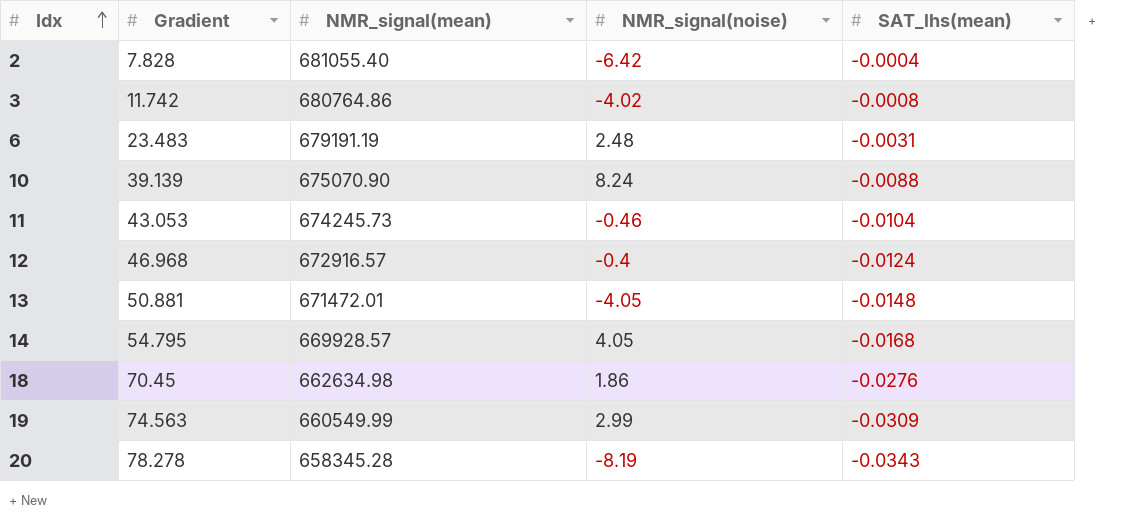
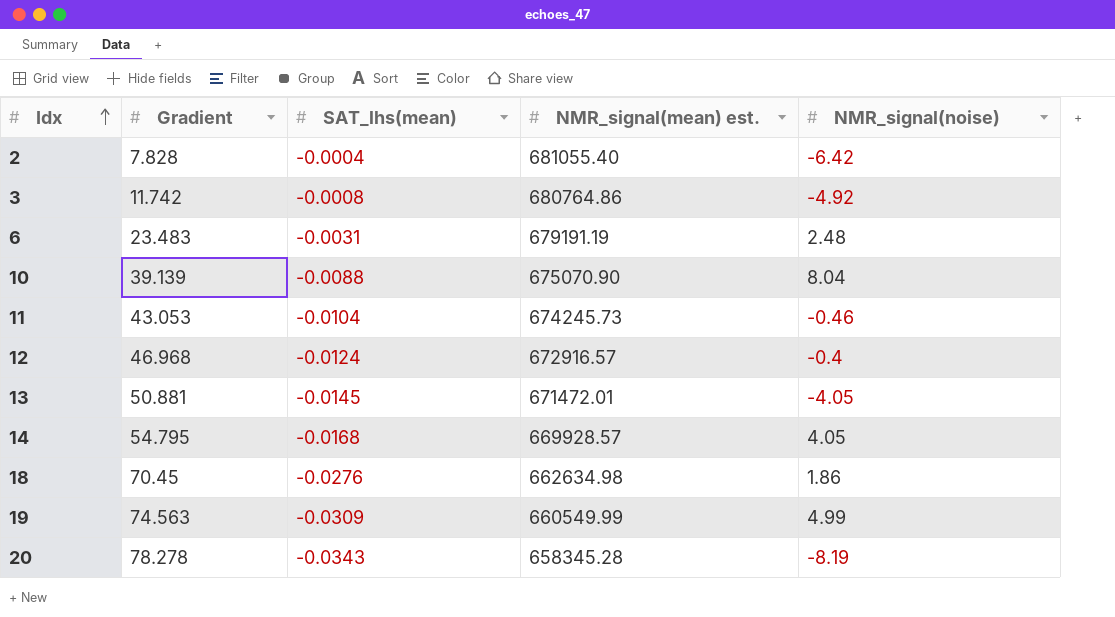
column SAT_lhs(mean) | position: 5 -> 3
column name: NMR_signal(mean) -> NMR_signal(mean) est.
3 | NMR_signal(noise): -4.02 -> -4.92
10 | NMR_signal(noise): 8.24 -> 8.04
13 | SAT_lhs(mean): -0.0148 -> -0.0145
19 | NMR_signal(noise): 2.99 -> 4.99

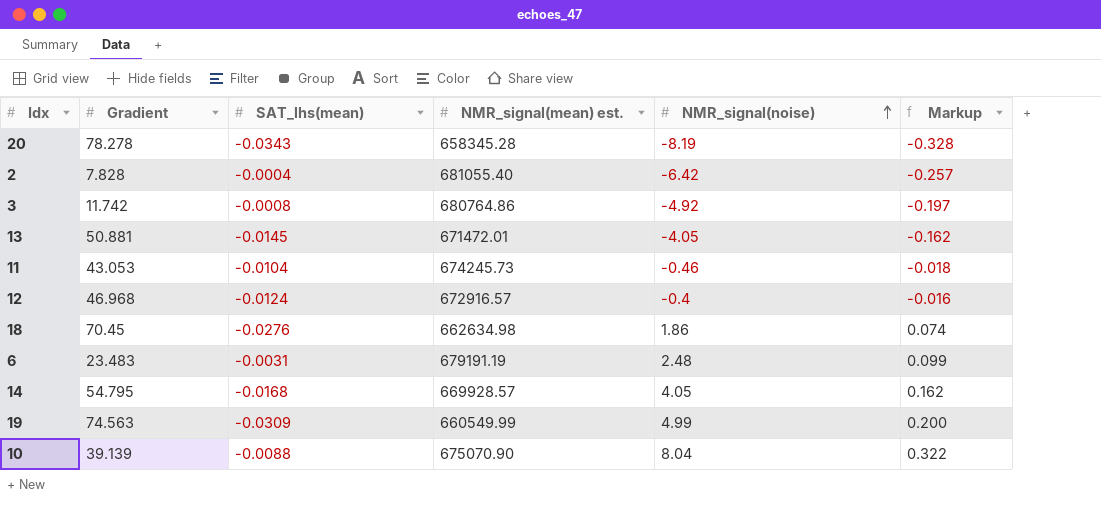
row order: Idx ascending -> NMR_signal(noise) ascending
column Markup | formula: none -> [NMR_signal(noise)] * 0.04

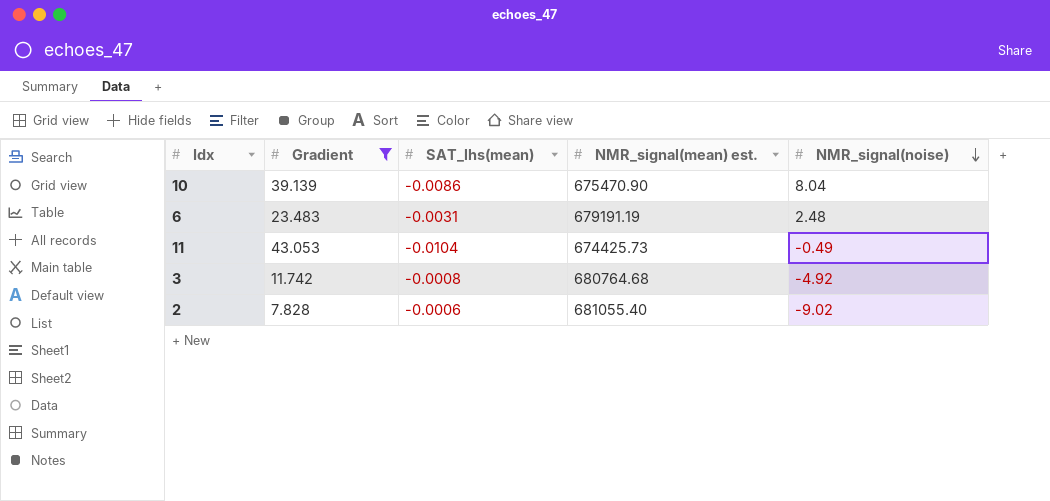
filter: none -> Gradient <= 43.053
row order: NMR_signal(noise) ascending -> NMR_signal(noise) descending
column Markup | formula: [NMR_signal(noise)] * 0.04 -> none
10 | SAT_lhs(mean): -0.0088 -> -0.0086
10 | NMR_signal(mean) est.: 675070.90 -> 675470.90
11 | NMR_signal(mean) est.: 674245.73 -> 674425.73
11 | NMR_signal(noise): -0.46 -> -0.49
3 | NMR_signal(mean) est.: 680764.86 -> 680764.68
2 | SAT_lhs(mean): -0.0004 -> -0.0006
2 | NMR_signal(noise): -6.42 -> -9.02

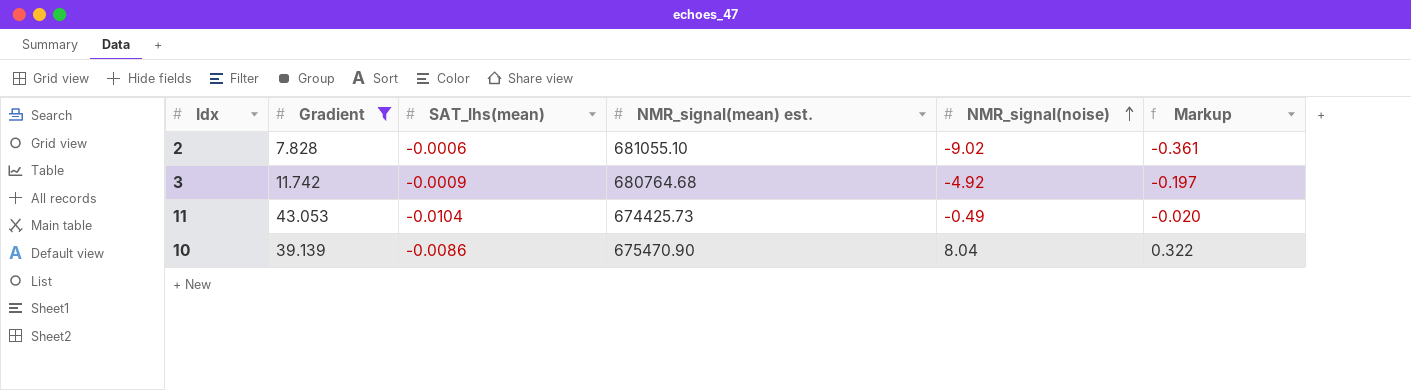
row order: NMR_signal(noise) descending -> NMR_signal(noise) ascending
column Markup | formula: none -> [NMR_signal(noise)] * 0.04
row 6: 23.483 | -0.0031 | 679191.19 | 2.48 -> none
2 | NMR_signal(mean) est.: 681055.40 -> 681055.10
3 | SAT_lhs(mean): -0.0008 -> -0.0009

